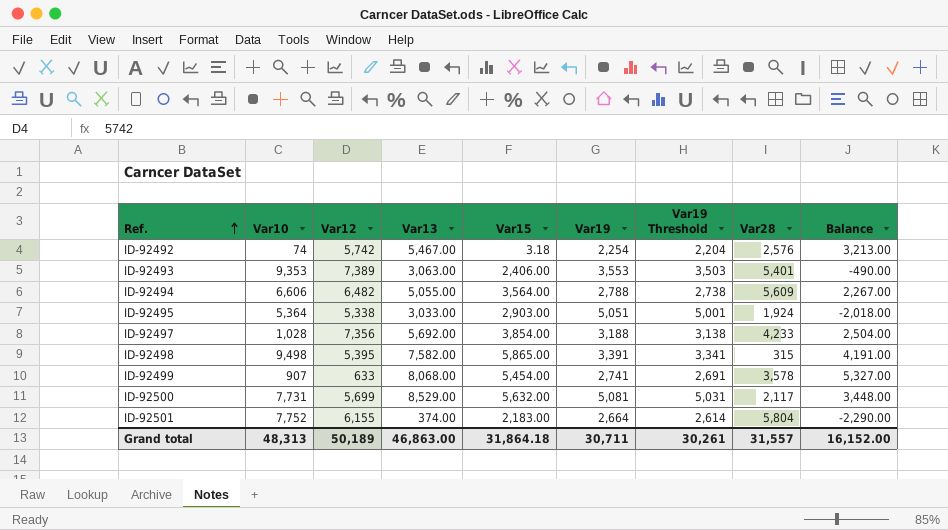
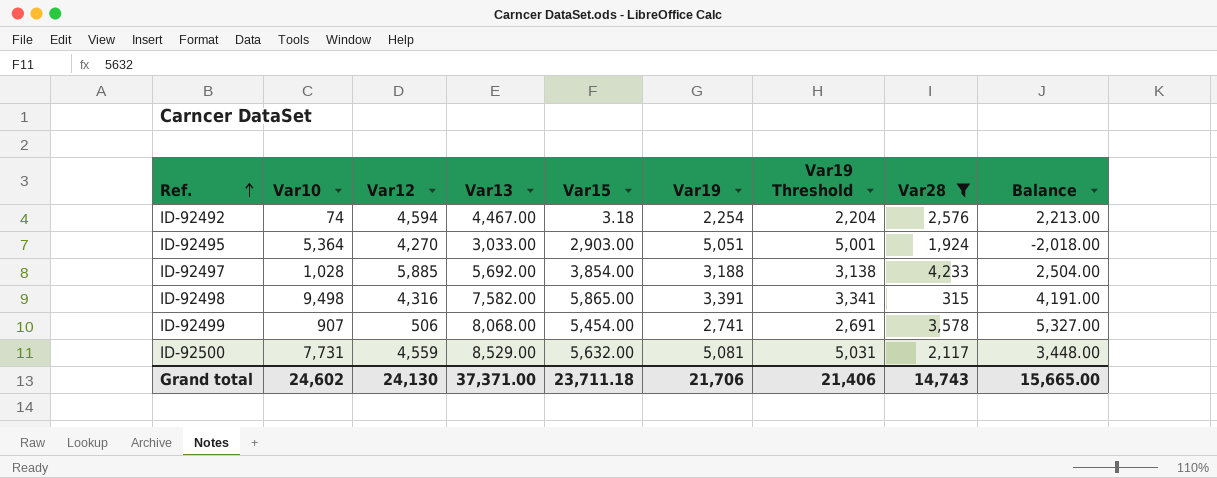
filter: none -> Var28 <= 4,233
ID-92492 | Var12: 5,742 -> 4,594
ID-92492 | Var13: 5,467.00 -> 4,467.00
ID-92492 | Balance: 3,213.00 -> 2,213.00
ID-92495 | Var12: 5,338 -> 4,270
ID-92497 | Var12: 7,356 -> 5,885
ID-92498 | Var12: 5,395 -> 4,316
ID-92499 | Var12: 633 -> 506
ID-92500 | Var12: 5,699 -> 4,559
Grand total | Var10: 48,313 -> 24,602
Grand total | Var12: 50,189 -> 24,130
Grand total | Var13: 46,863.00 -> 37,371.00
Grand total | Var15: 31,864.18 -> 23,711.18
Grand total | Var19: 30,711 -> 21,706
Grand total | Var19 Threshold: 30,261 -> 21,406
Grand total | Var28: 31,557 -> 14,743
Grand total | Balance: 16,152.00 -> 15,665.00

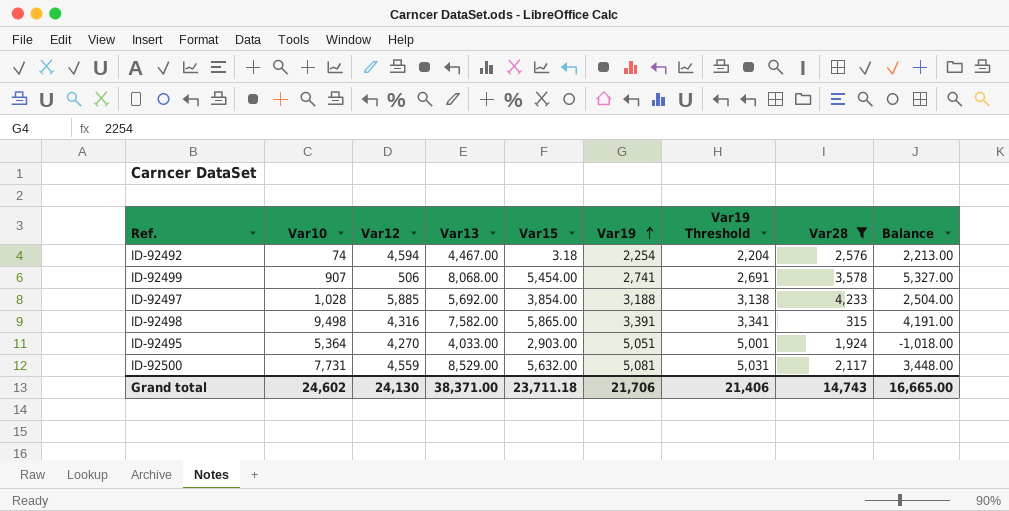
row order: Ref. ascending -> Var19 ascending
ID-92495 | Var13: 3,033.00 -> 4,033.00
ID-92495 | Balance: -2,018.00 -> -1,018.00
Grand total | Var13: 37,371.00 -> 38,371.00
Grand total | Balance: 15,665.00 -> 16,665.00

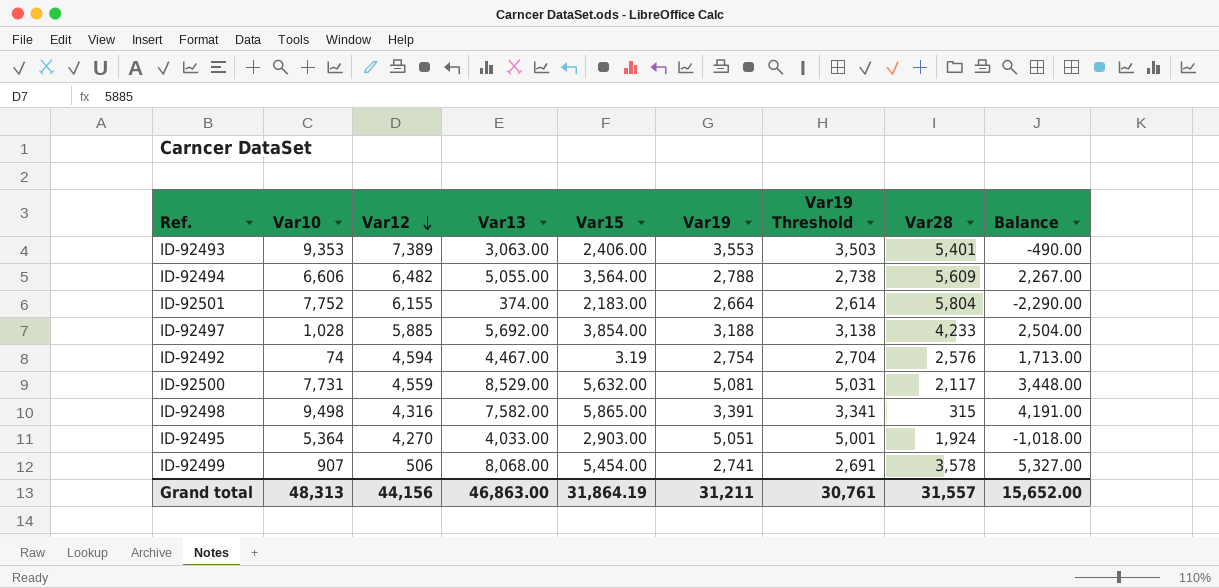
filter: Var28 <= 4,233 -> none
row order: Var19 ascending -> Var12 descending
ID-92492 | Var15: 3.18 -> 3.19
ID-92492 | Var19: 2,254 -> 2,754
ID-92492 | Var19 Threshold: 2,204 -> 2,704
ID-92492 | Balance: 2,213.00 -> 1,713.00
Grand total | Var10: 24,602 -> 48,313
Grand total | Var12: 24,130 -> 44,156
Grand total | Var13: 38,371.00 -> 46,863.00
Grand total | Var15: 23,711.18 -> 31,864.19
Grand total | Var19: 21,706 -> 31,211
Grand total | Var19 Threshold: 21,406 -> 30,761
Grand total | Var28: 14,743 -> 31,557
Grand total | Balance: 16,665.00 -> 15,652.00

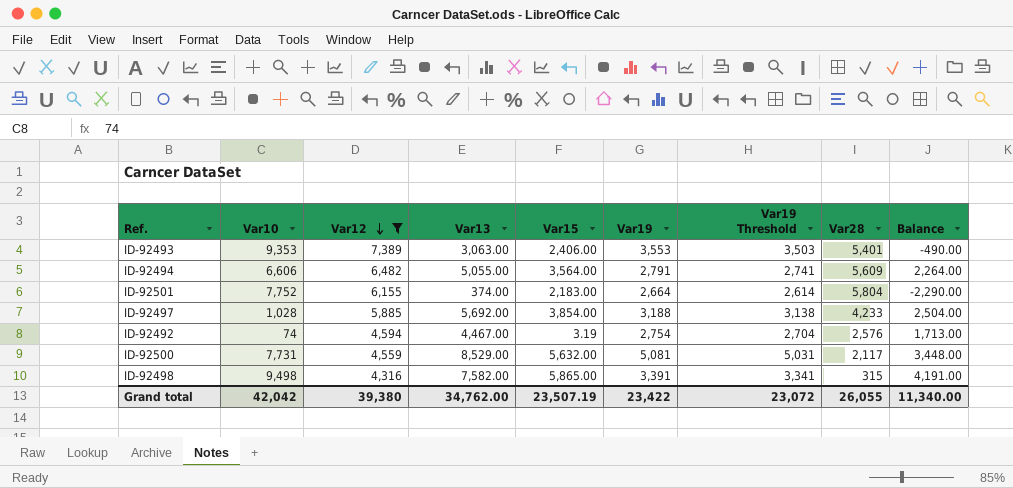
filter: none -> Var12 >= 4,316
ID-92494 | Var19: 2,788 -> 2,791
ID-92494 | Var19 Threshold: 2,738 -> 2,741
ID-92494 | Balance: 2,267.00 -> 2,264.00
Grand total | Var10: 48,313 -> 42,042
Grand total | Var12: 44,156 -> 39,380
Grand total | Var13: 46,863.00 -> 34,762.00
Grand total | Var15: 31,864.19 -> 23,507.19
Grand total | Var19: 31,211 -> 23,422
Grand total | Var19 Threshold: 30,761 -> 23,072
Grand total | Var28: 31,557 -> 26,055
Grand total | Balance: 15,652.00 -> 11,340.00

